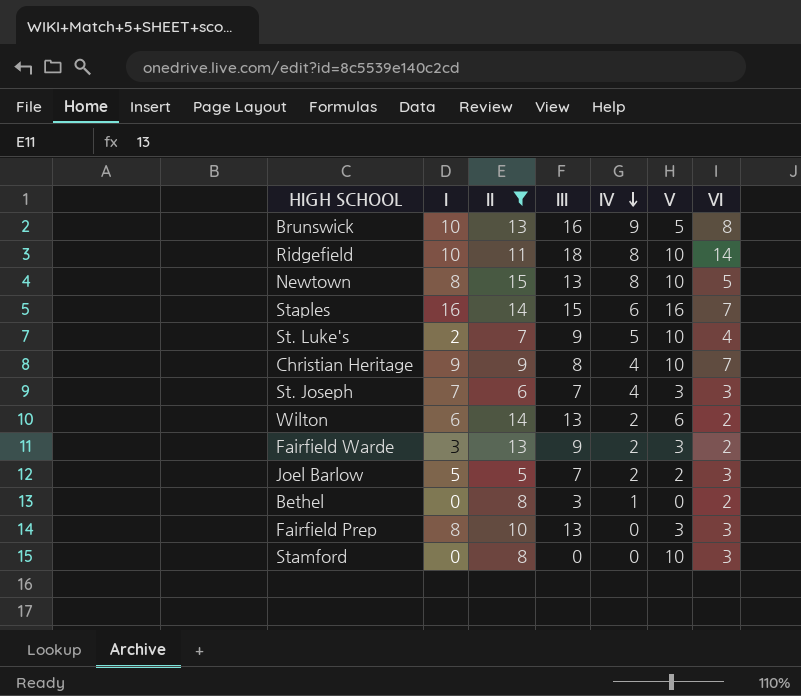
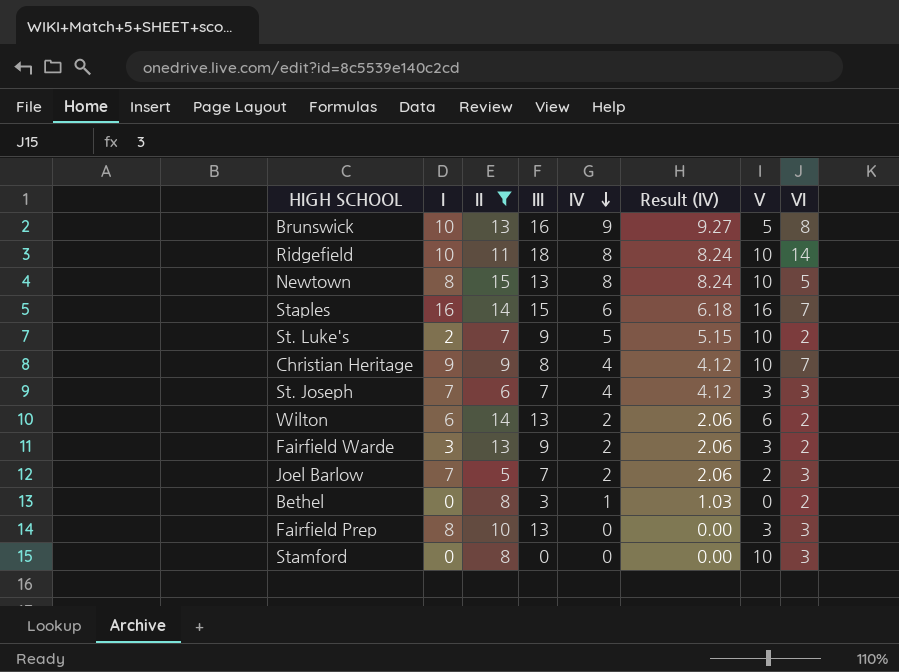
column Result (IV) | formula: none -> [IV] * 1.03
St. Luke's | VI: 4 -> 2
Joel Barlow | I: 5 -> 7

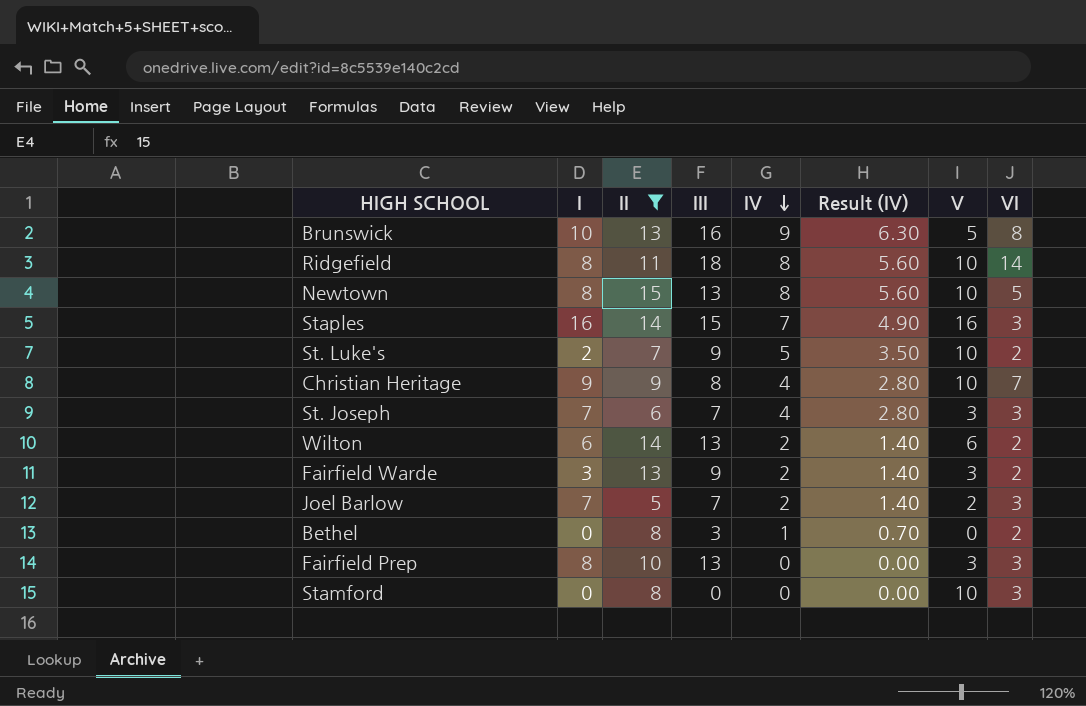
column Result (IV) | formula: [IV] * 1.03 -> [IV] * 0.7
Ridgefield | I: 10 -> 8
Staples | IV: 6 -> 7
Staples | VI: 7 -> 3

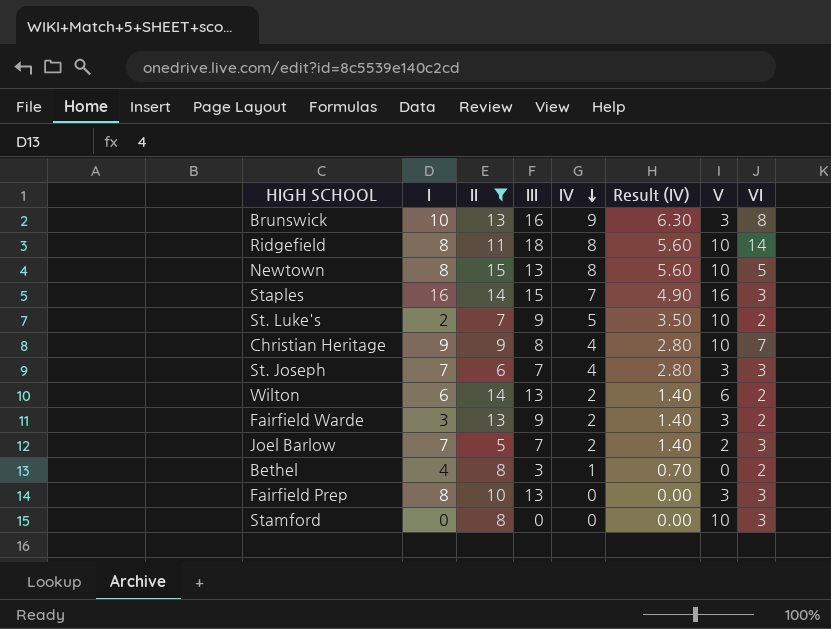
Brunswick | V: 5 -> 3
Bethel | I: 0 -> 4

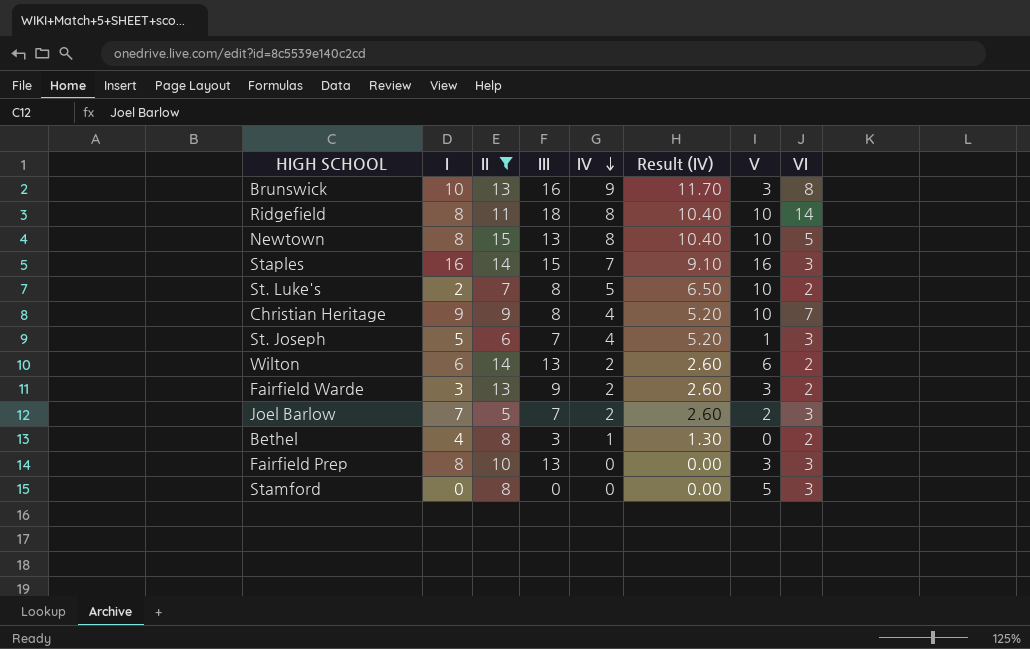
column Result (IV) | formula: [IV] * 0.7 -> [IV] * 1.3
St. Luke's | III: 9 -> 8
St. Joseph | I: 7 -> 5
St. Joseph | V: 3 -> 1
Stamford | V: 10 -> 5

